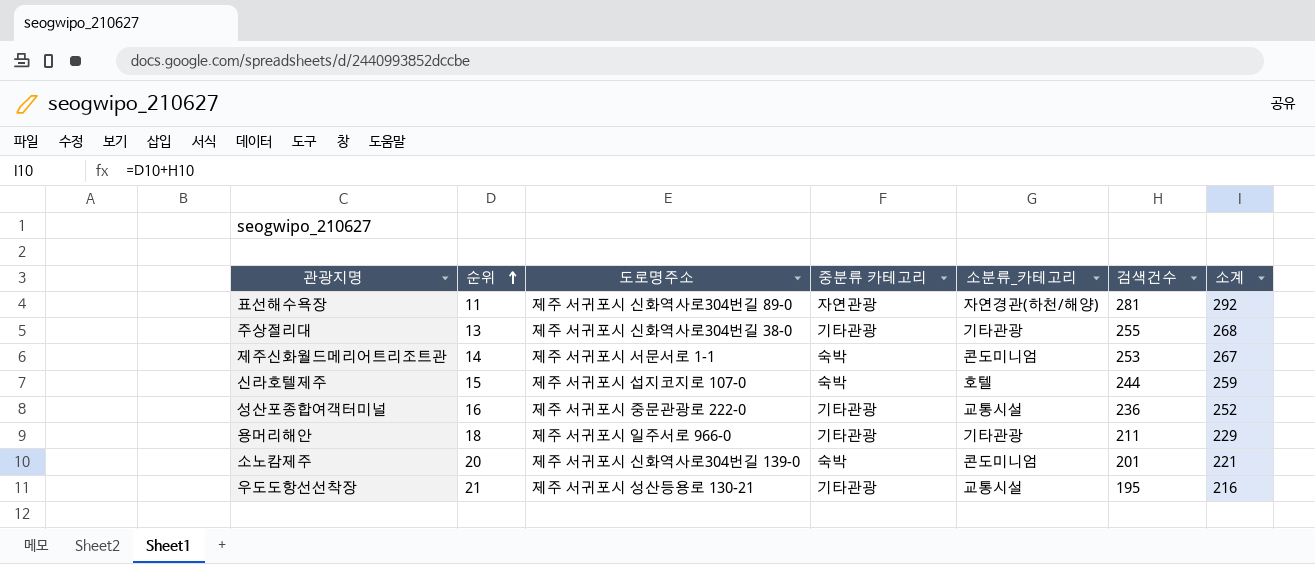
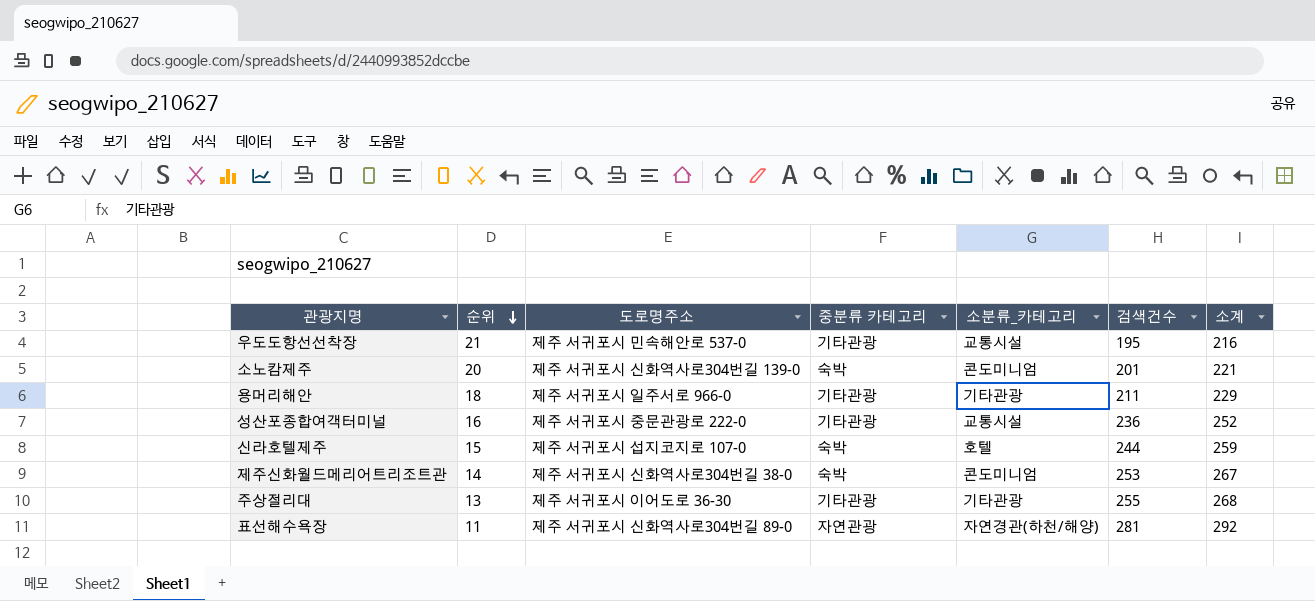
row order: 순위 ascending -> 순위 descending
우도도항선선착장 | 도로명주소: 제주 서귀포시 성산등용로 130-21 -> 제주 서귀포시 민속해안로 537-0
제주신화월드메리어트리조트관 | 도로명주소: 제주 서귀포시 서문서로 1-1 -> 제주 서귀포시 신화역사로304번길 38-0
주상절리대 | 도로명주소: 제주 서귀포시 신화역사로304번길 38-0 -> 제주 서귀포시 이어도로 36-30

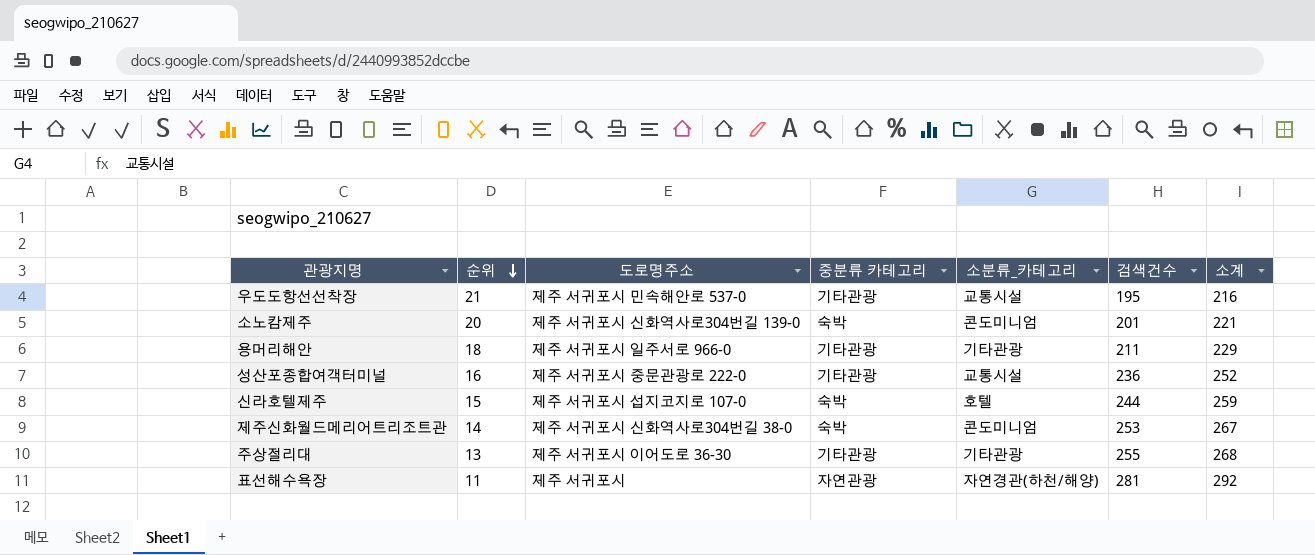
표선해수욕장 | 도로명주소: 제주 서귀포시 신화역사로304번길 89-0 -> 제주 서귀포시

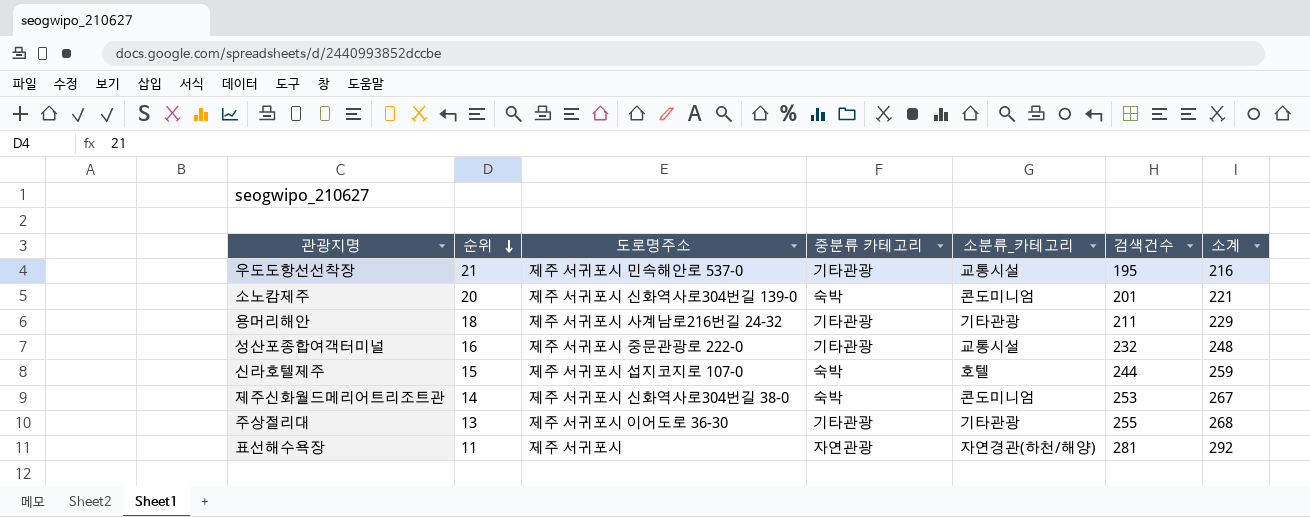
용머리해안 | 도로명주소: 제주 서귀포시 일주서로 966-0 -> 제주 서귀포시 사계남로216번길 24-32
성산포종합여객터미널 | 검색건수: 236 -> 232
성산포종합여객터미널 | 소계: 252 -> 248

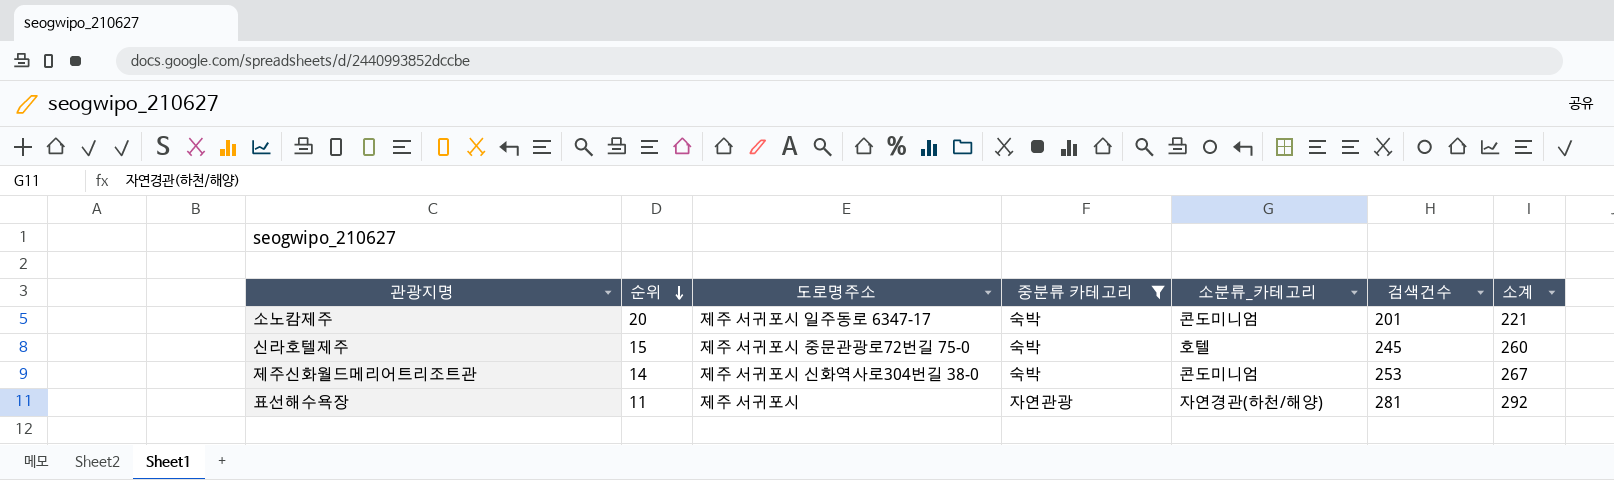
filter: none -> 중분류 카테고리 != 기타관광
소노캄제주 | 도로명주소: 제주 서귀포시 신화역사로304번길 139-0 -> 제주 서귀포시 일주동로 6347-17
신라호텔제주 | 도로명주소: 제주 서귀포시 섭지코지로 107-0 -> 제주 서귀포시 중문관광로72번길 75-0
신라호텔제주 | 검색건수: 244 -> 245
신라호텔제주 | 소계: 259 -> 260

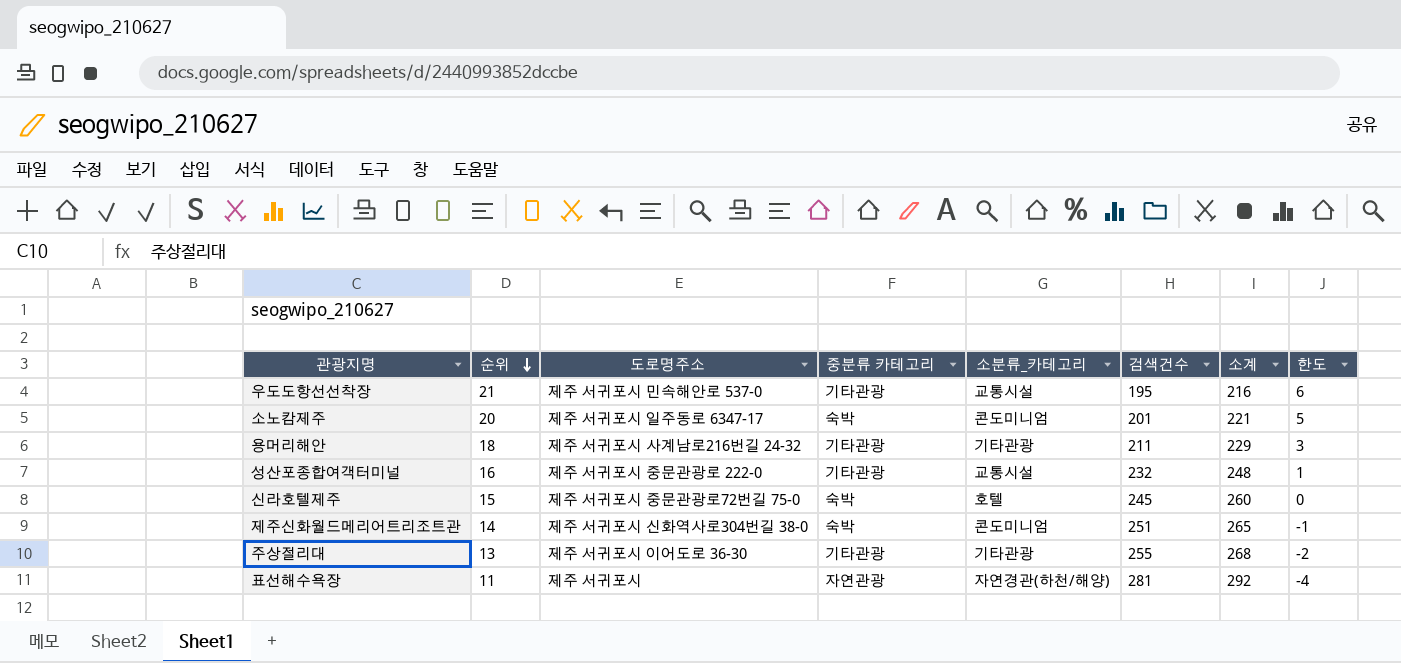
filter: 중분류 카테고리 != 기타관광 -> none
column 한도 | formula: none -> [순위] - 15
제주신화월드메리어트리조트관 | 검색건수: 253 -> 251
제주신화월드메리어트리조트관 | 소계: 267 -> 265

